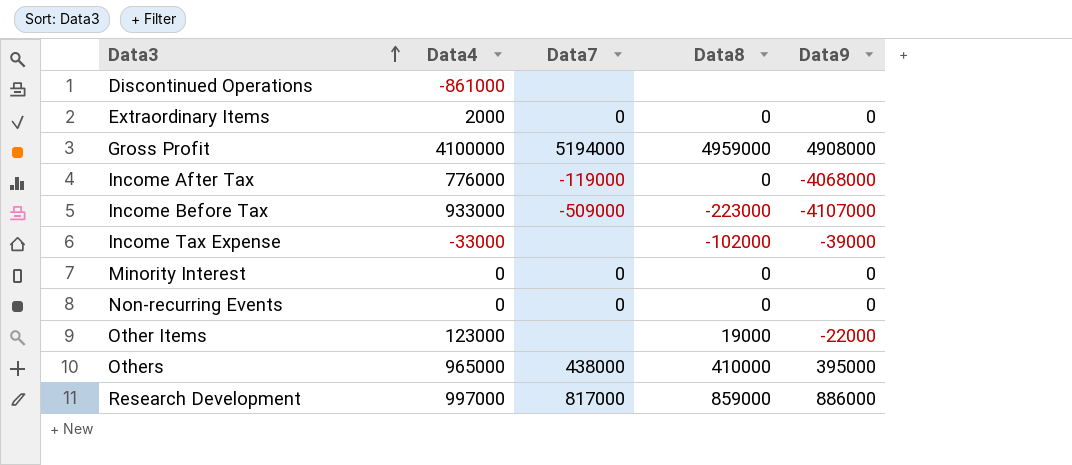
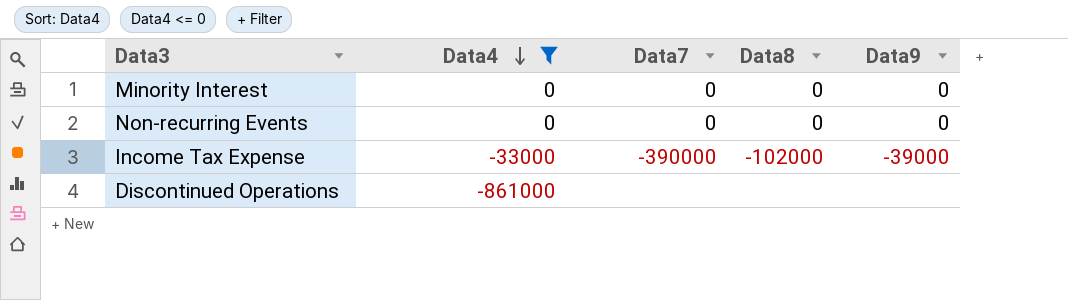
filter: none -> Data4 <= 0
row order: Data3 ascending -> Data4 descending
Income Tax Expense | Data7: none -> -390000

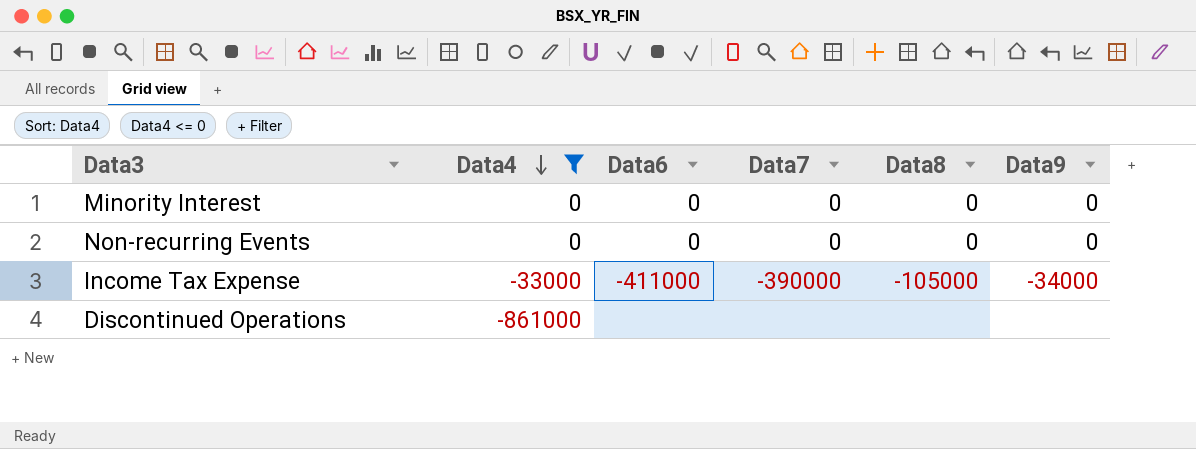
column Data6 | position: none -> 3
Income Tax Expense | Data8: -102000 -> -105000
Income Tax Expense | Data9: -39000 -> -34000

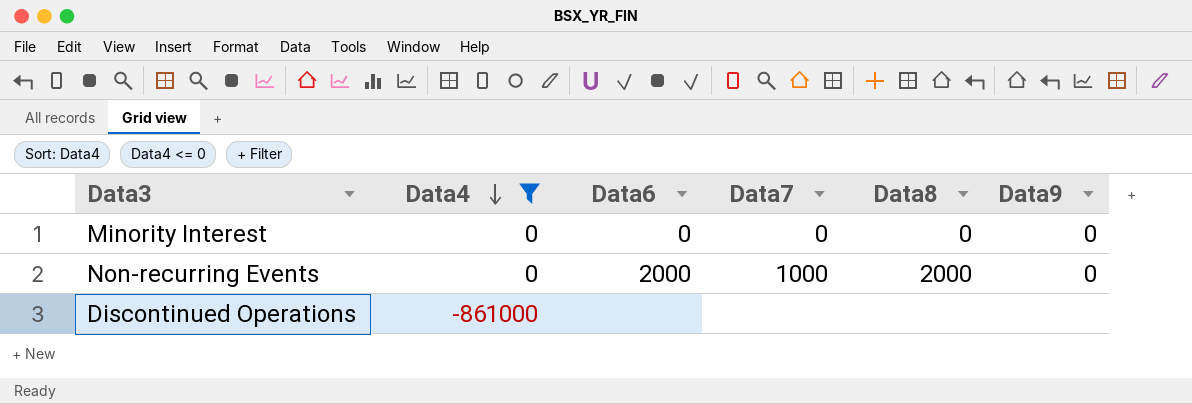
row Income Tax Expense: -33000 | -411000 | -390000 | -105000 | -34000 -> none
Non-recurring Events | Data6: 0 -> 2000
Non-recurring Events | Data7: 0 -> 1000
Non-recurring Events | Data8: 0 -> 2000

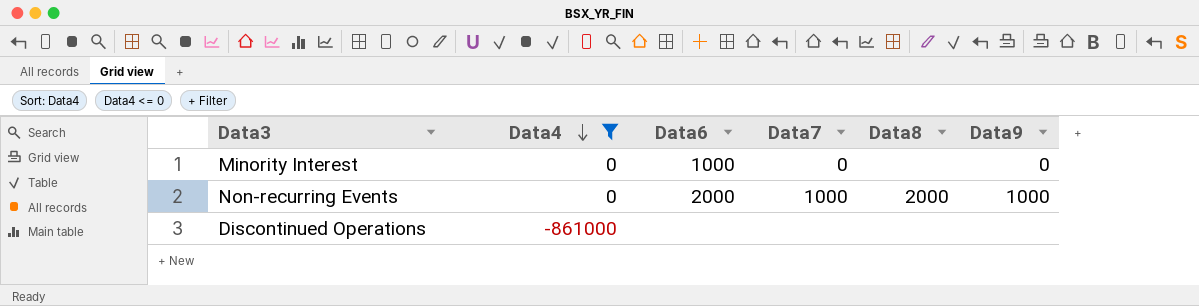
Minority Interest | Data6: 0 -> 1000
Minority Interest | Data8: 0 -> none
Non-recurring Events | Data9: 0 -> 1000

